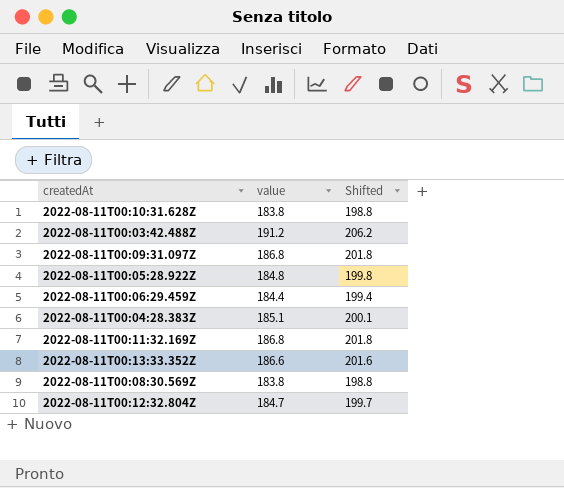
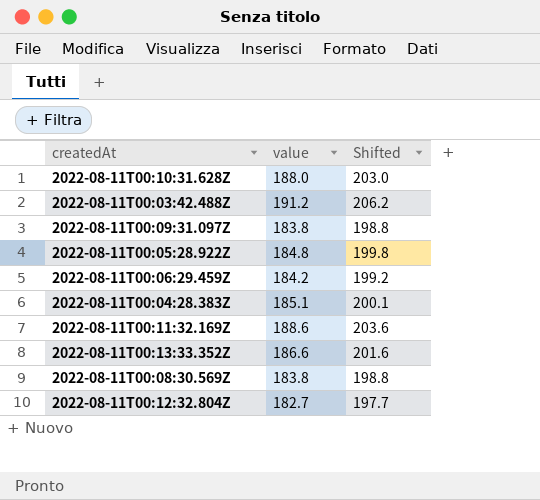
2022-08-11T00:10:31.628Z | value: 183.8 -> 188.0
2022-08-11T00:10:31.628Z | Shifted: 198.8 -> 203.0
2022-08-11T00:09:31.097Z | value: 186.8 -> 183.8
2022-08-11T00:09:31.097Z | Shifted: 201.8 -> 198.8
2022-08-11T00:06:29.459Z | value: 184.4 -> 184.2
2022-08-11T00:06:29.459Z | Shifted: 199.4 -> 199.2
2022-08-11T00:11:32.169Z | value: 186.8 -> 188.6
2022-08-11T00:11:32.169Z | Shifted: 201.8 -> 203.6
2022-08-11T00:12:32.804Z | value: 184.7 -> 182.7
2022-08-11T00:12:32.804Z | Shifted: 199.7 -> 197.7

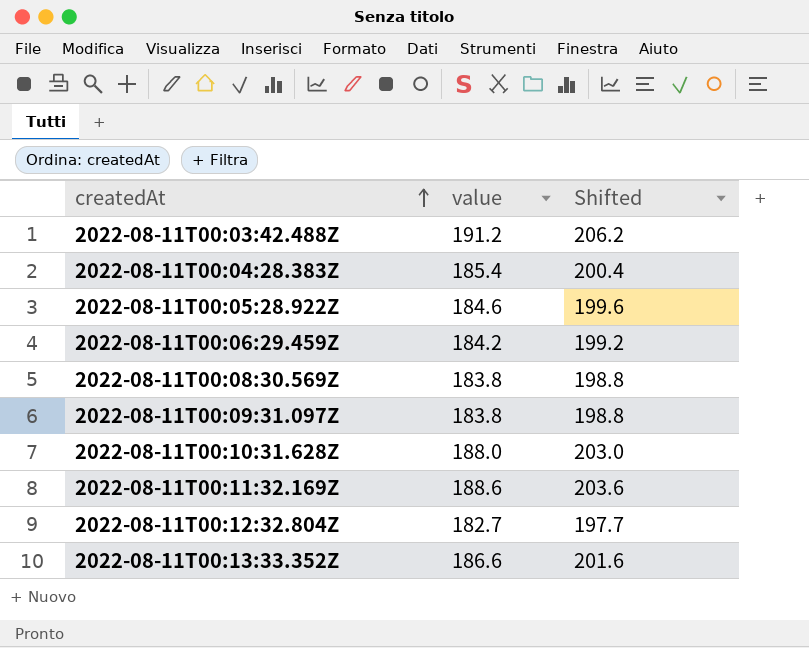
row order: none -> createdAt ascending
2022-08-11T00:04:28.383Z | value: 185.1 -> 185.4
2022-08-11T00:04:28.383Z | Shifted: 200.1 -> 200.4
2022-08-11T00:05:28.922Z | value: 184.8 -> 184.6
2022-08-11T00:05:28.922Z | Shifted: 199.8 -> 199.6

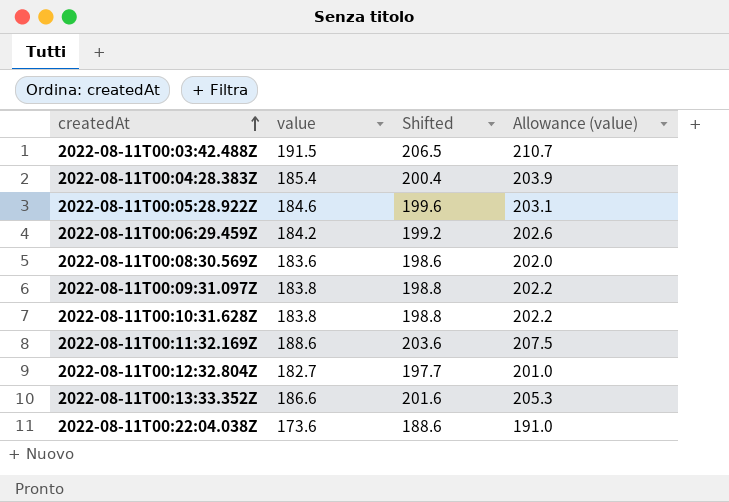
column Allowance (value) | formula: none -> [value] * 1.1
2022-08-11T00:03:42.488Z | value: 191.2 -> 191.5
2022-08-11T00:03:42.488Z | Shifted: 206.2 -> 206.5
2022-08-11T00:08:30.569Z | value: 183.8 -> 183.6
2022-08-11T00:08:30.569Z | Shifted: 198.8 -> 198.6
2022-08-11T00:10:31.628Z | value: 188.0 -> 183.8
2022-08-11T00:10:31.628Z | Shifted: 203.0 -> 198.8
row 2022-08-11T00:22:04.038Z: none -> 173.6 | 188.6 | 191.0

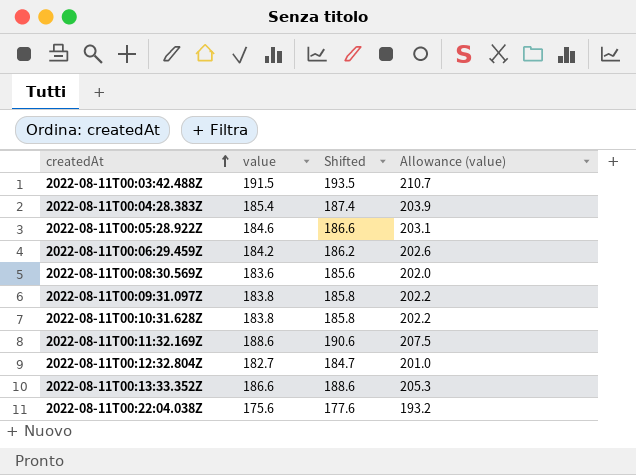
column Shifted | formula: [value] + 15 -> [value] + 2
2022-08-11T00:22:04.038Z | value: 173.6 -> 175.6
2022-08-11T00:22:04.038Z | Allowance (value): 191.0 -> 193.2

